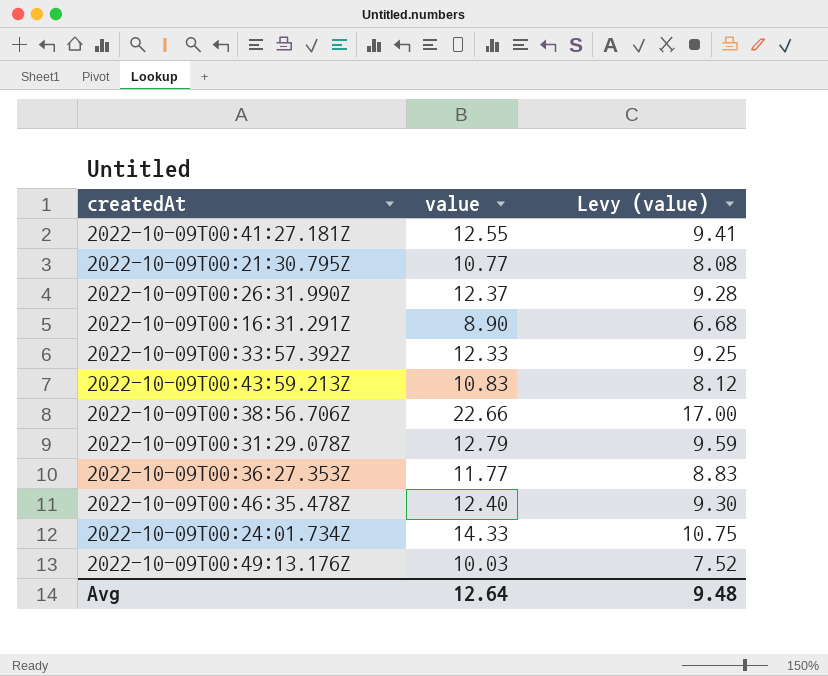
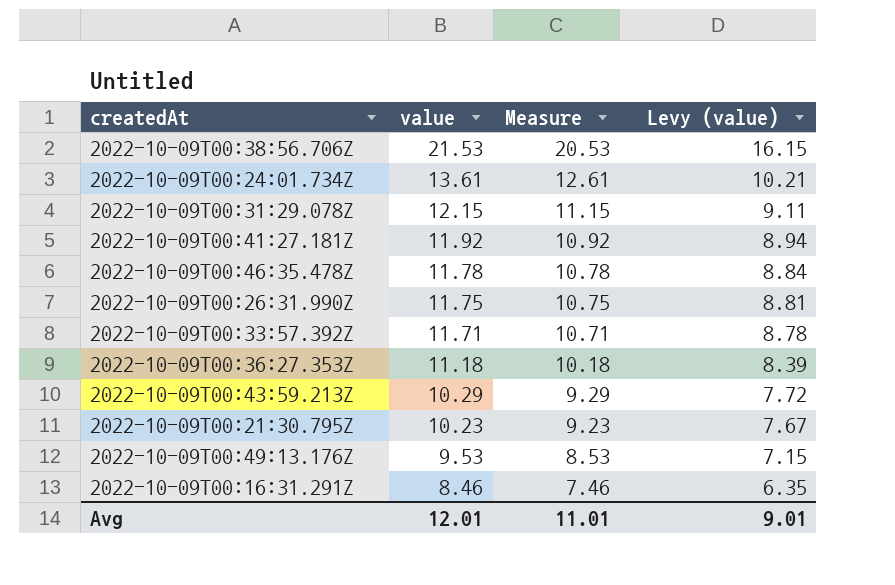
row order: none -> value descending
column Measure | formula: none -> [value] - 1
2022-10-09T00:38:56.706Z | value: 22.66 -> 21.53
2022-10-09T00:38:56.706Z | Levy (value): 17.00 -> 16.15
2022-10-09T00:24:01.734Z | value: 14.33 -> 13.61
2022-10-09T00:24:01.734Z | Levy (value): 10.75 -> 10.21
2022-10-09T00:31:29.078Z | value: 12.79 -> 12.15
2022-10-09T00:31:29.078Z | Levy (value): 9.59 -> 9.11
2022-10-09T00:41:27.181Z | value: 12.55 -> 11.92
2022-10-09T00:41:27.181Z | Levy (value): 9.41 -> 8.94
2022-10-09T00:46:35.478Z | value: 12.40 -> 11.78
2022-10-09T00:46:35.478Z | Levy (value): 9.30 -> 8.84
2022-10-09T00:26:31.990Z | value: 12.37 -> 11.75
2022-10-09T00:26:31.990Z | Levy (value): 9.28 -> 8.81
2022-10-09T00:33:57.392Z | value: 12.33 -> 11.71
2022-10-09T00:33:57.392Z | Levy (value): 9.25 -> 8.78
2022-10-09T00:36:27.353Z | value: 11.77 -> 11.18
2022-10-09T00:36:27.353Z | Levy (value): 8.83 -> 8.39
2022-10-09T00:43:59.213Z | value: 10.83 -> 10.29
2022-10-09T00:43:59.213Z | Levy (value): 8.12 -> 7.72
2022-10-09T00:21:30.795Z | value: 10.77 -> 10.23
2022-10-09T00:21:30.795Z | Levy (value): 8.08 -> 7.67
2022-10-09T00:49:13.176Z | value: 10.03 -> 9.53
2022-10-09T00:49:13.176Z | Levy (value): 7.52 -> 7.15
2022-10-09T00:16:31.291Z | value: 8.90 -> 8.46
2022-10-09T00:16:31.291Z | Levy (value): 6.68 -> 6.35
Avg | value: 12.64 -> 12.01
Avg | Levy (value): 9.48 -> 9.01

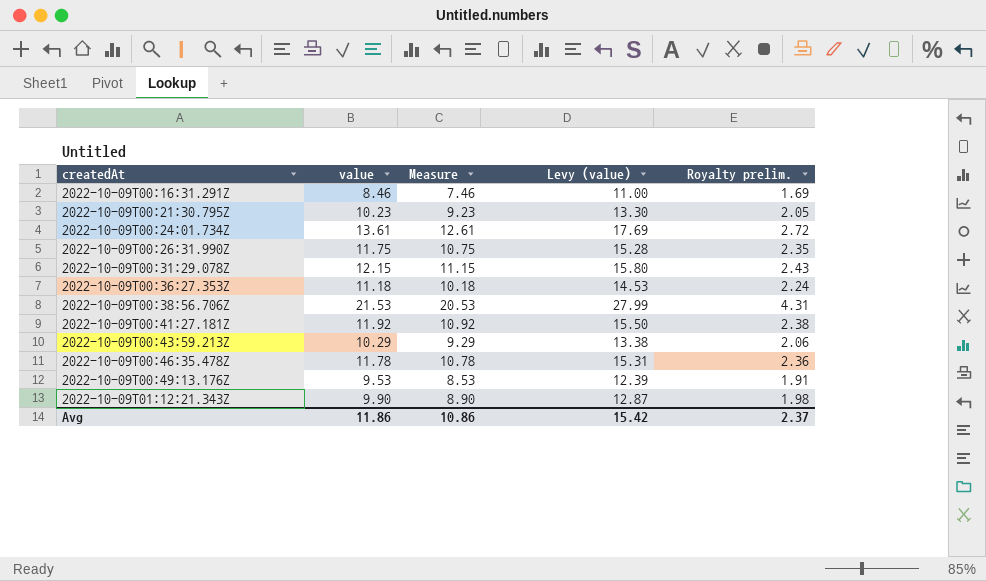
row order: value descending -> createdAt ascending
column Levy (value) | formula: [value] * 0.75 -> [value] * 1.3
column Royalty prelim. | formula: none -> [value] * 0.2
row 2022-10-09T00:33:57.392Z: 11.71 | 10.71 | 8.78 -> none
row 2022-10-09T01:12:21.343Z: none -> 9.90 | 8.90 | 12.87 | 1.98
Avg | value: 12.01 -> 11.86
Avg | Measure: 11.01 -> 10.86
Avg | Levy (value): 9.01 -> 15.42

